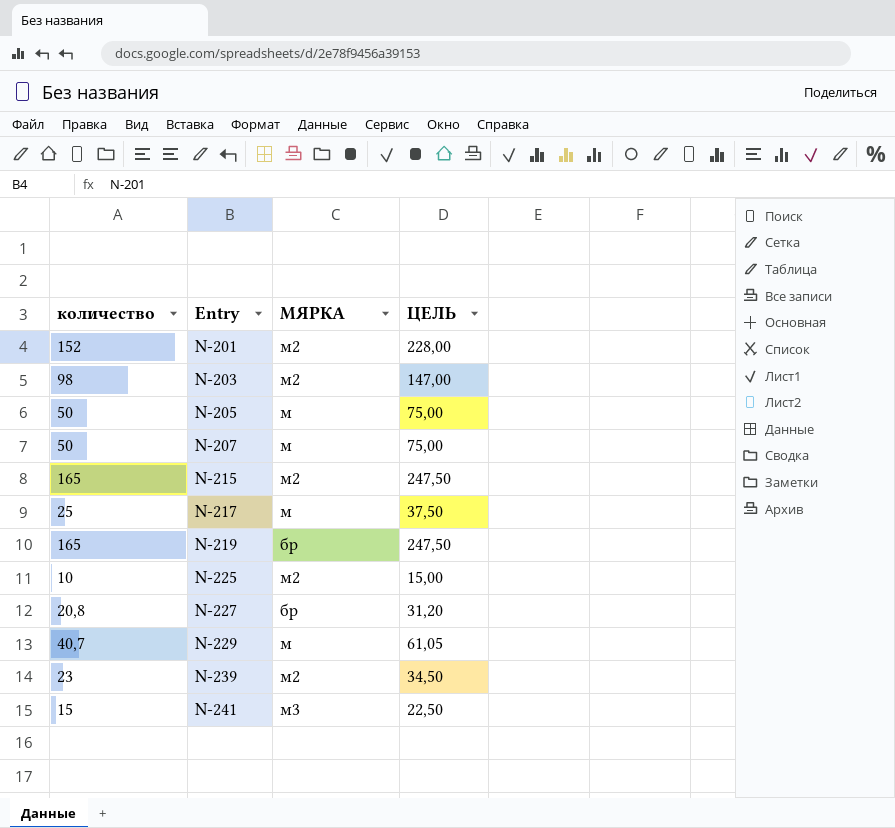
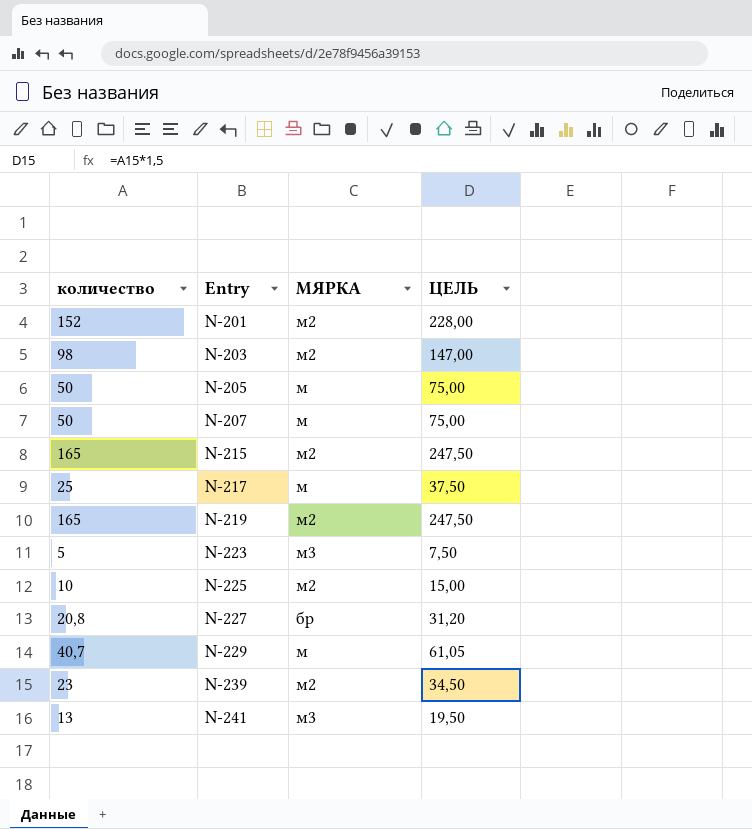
N-219 | МЯРКА: бр -> м2
row N-223: none -> 5 | м3 | 7,50
N-241 | количество: 15 -> 13
N-241 | ЦЕЛЬ: 22,50 -> 19,50

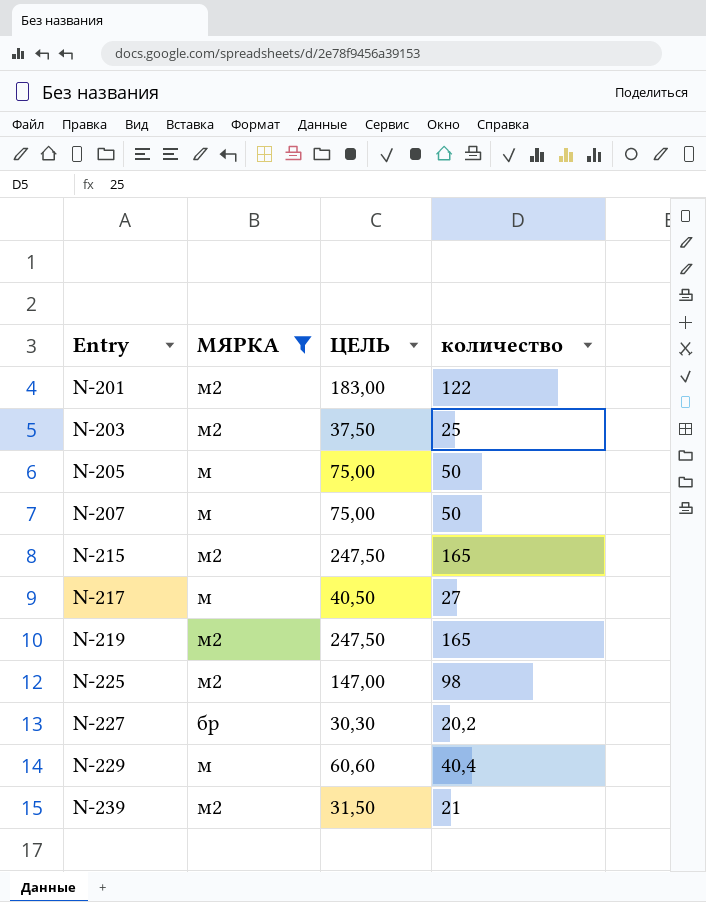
filter: none -> МЯРКА != м3
column количество | position: 1 -> 4
N-201 | ЦЕЛЬ: 228,00 -> 183,00
N-201 | количество: 152 -> 122
N-203 | ЦЕЛЬ: 147,00 -> 37,50
N-203 | количество: 98 -> 25
N-217 | ЦЕЛЬ: 37,50 -> 40,50
N-217 | количество: 25 -> 27
N-225 | ЦЕЛЬ: 15,00 -> 147,00
N-225 | количество: 10 -> 98
N-227 | ЦЕЛЬ: 31,20 -> 30,30
N-227 | количество: 20,8 -> 20,2
N-229 | ЦЕЛЬ: 61,05 -> 60,60
N-229 | количество: 40,7 -> 40,4
N-239 | ЦЕЛЬ: 34,50 -> 31,50
N-239 | количество: 23 -> 21

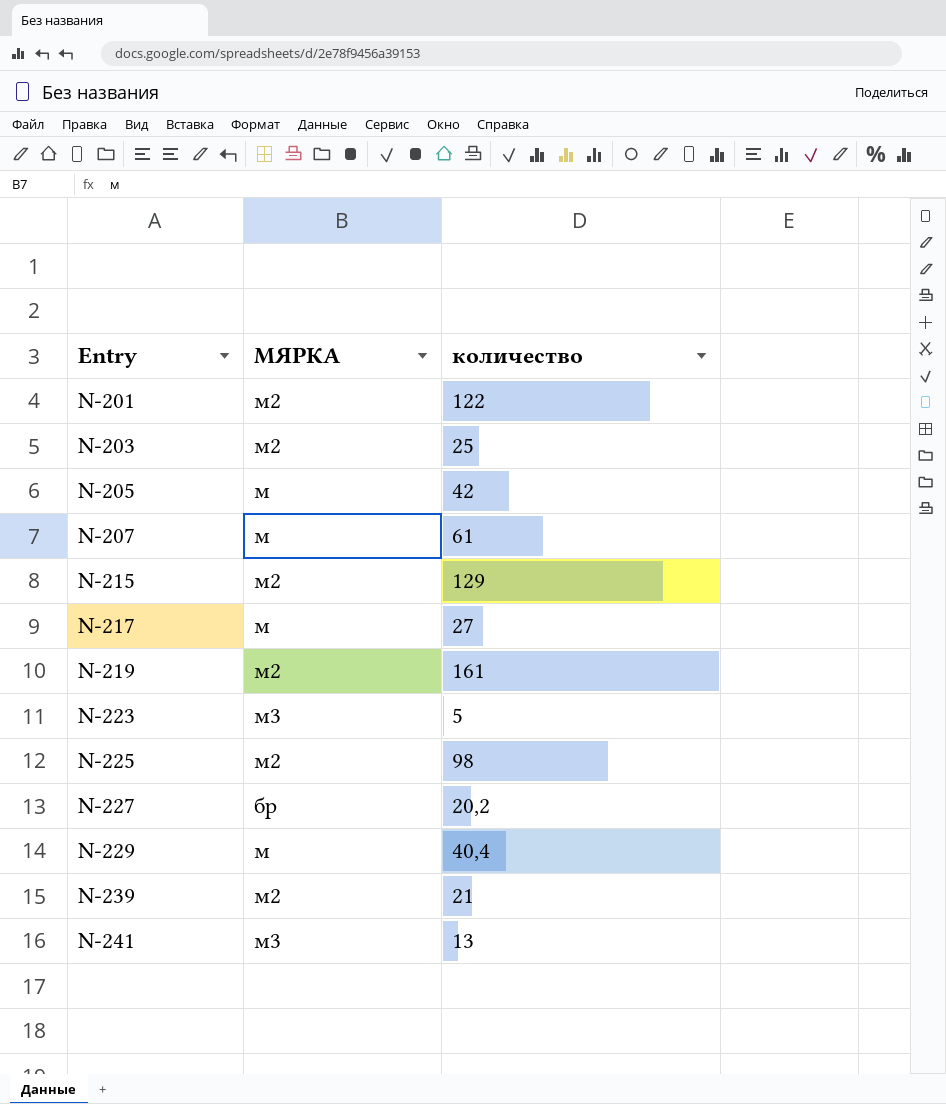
filter: МЯРКА != м3 -> none
column ЦЕЛЬ | formula: [количество] * 1,5 -> none
N-205 | количество: 50 -> 42
N-207 | количество: 50 -> 61
N-215 | количество: 165 -> 129
N-219 | количество: 165 -> 161

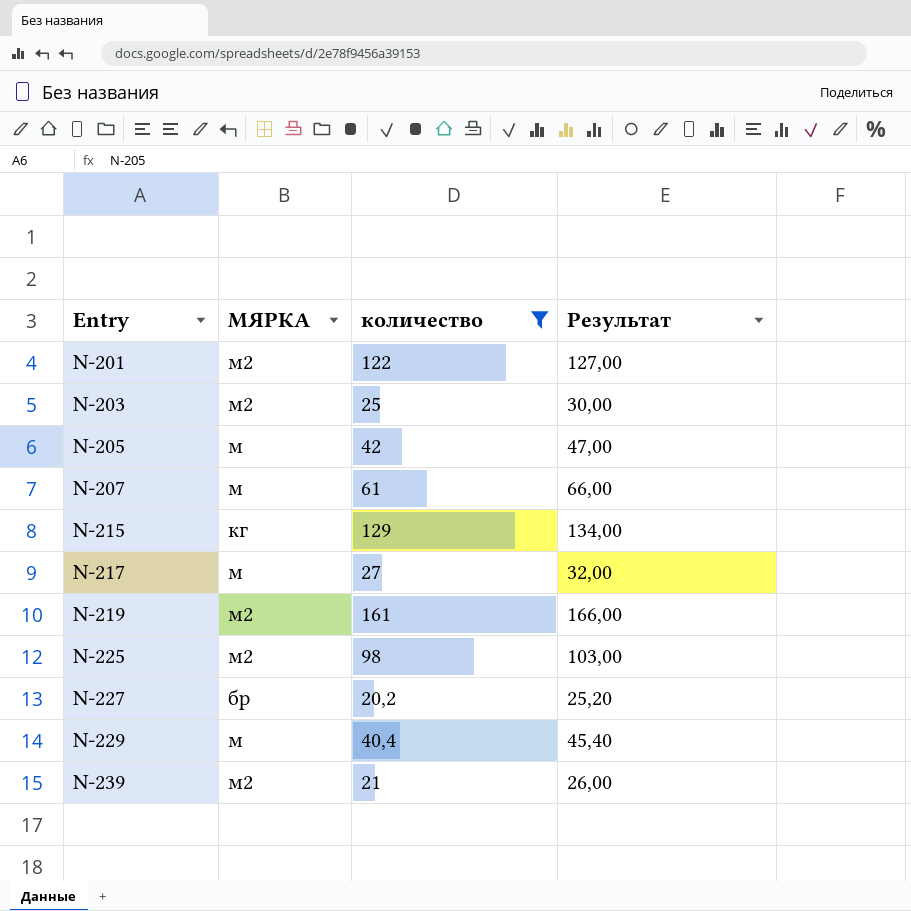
filter: none -> количество >= 20,2
column Результат | formula: none -> [количество] + 5
N-215 | МЯРКА: м2 -> кг

